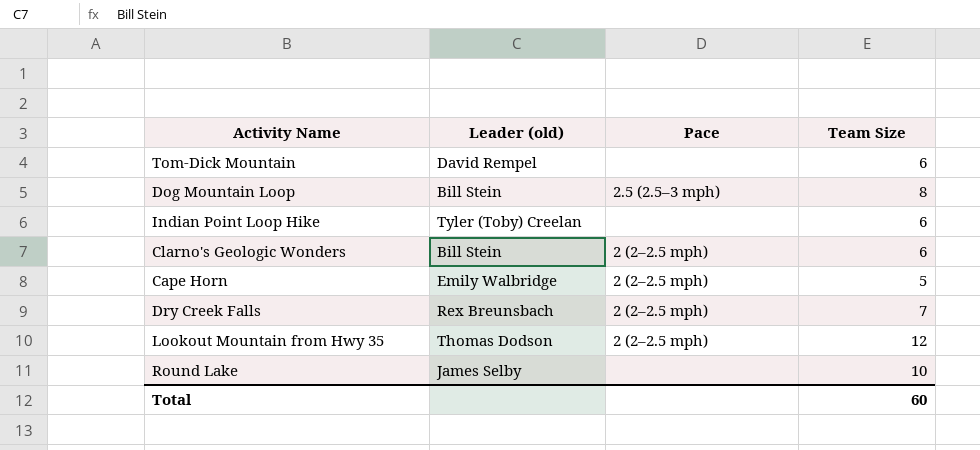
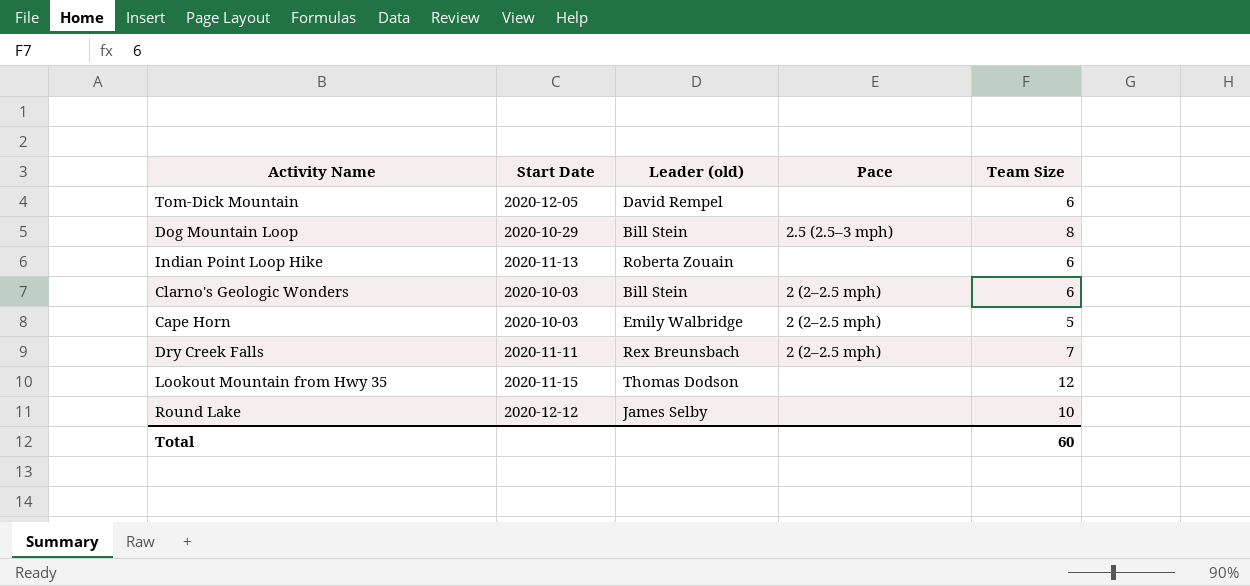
column Start Date | position: none -> 2
Indian Point Loop Hike | Leader (old): Tyler (Toby) Creelan -> Roberta Zouain
Lookout Mountain from Hwy 35 | Pace: 2 (2–2.5 mph) -> none

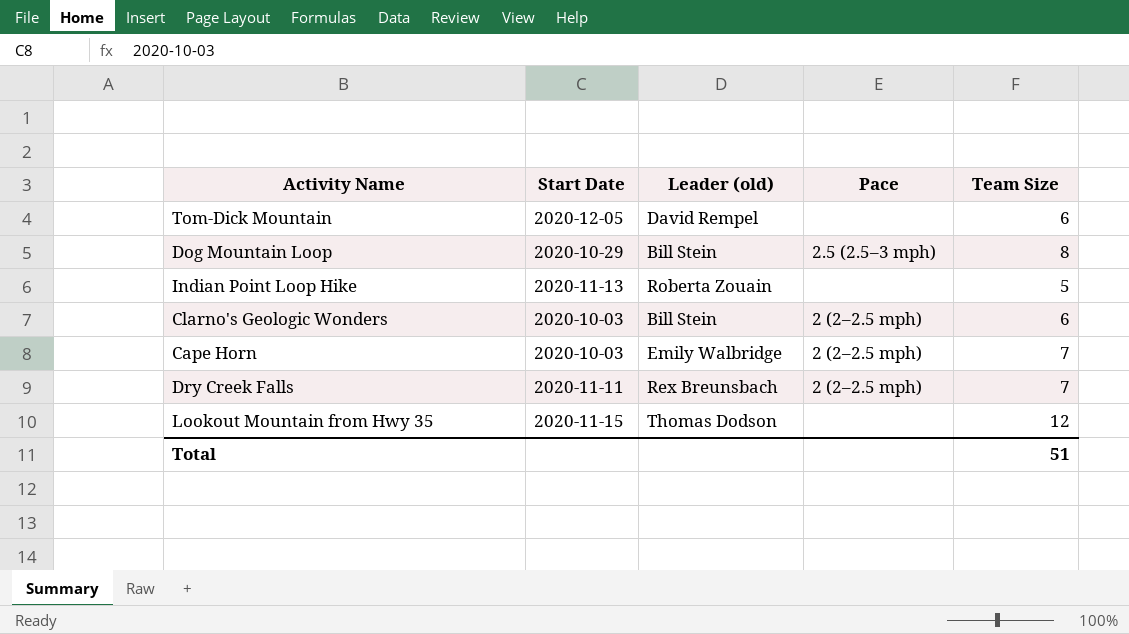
row Round Lake: 2020-12-12 | James Selby | none | 10 -> none
Indian Point Loop Hike | Team Size: 6 -> 5
Cape Horn | Team Size: 5 -> 7
Total | Team Size: 60 -> 51

